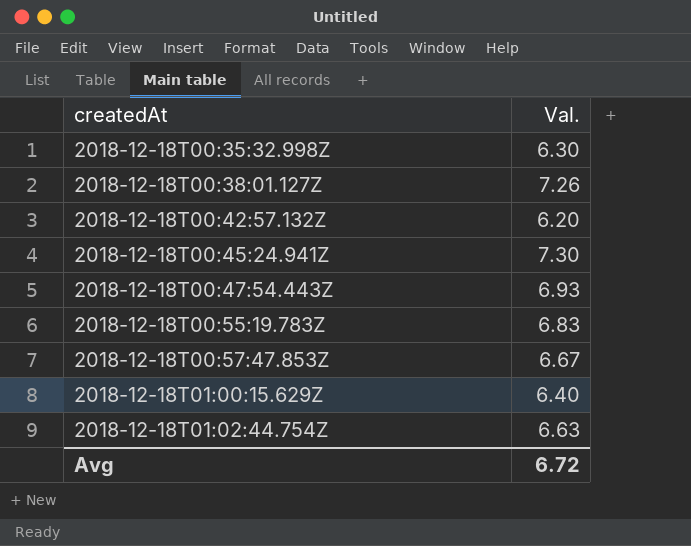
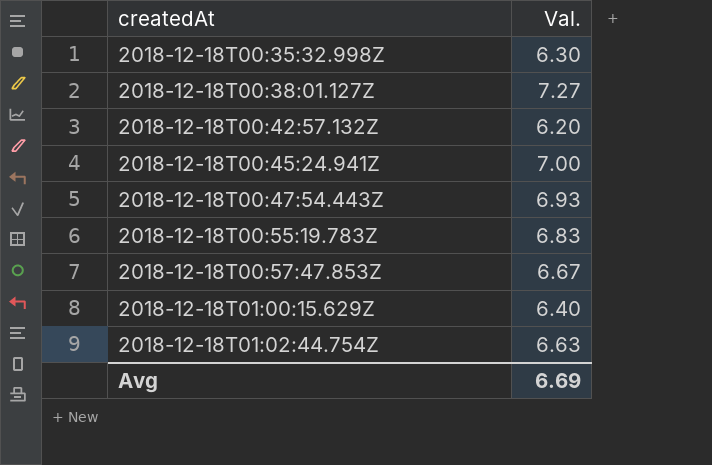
2018-12-18T00:38:01.127Z | Val.: 7.26 -> 7.27
2018-12-18T00:45:24.941Z | Val.: 7.30 -> 7.00
Avg | Val.: 6.72 -> 6.69

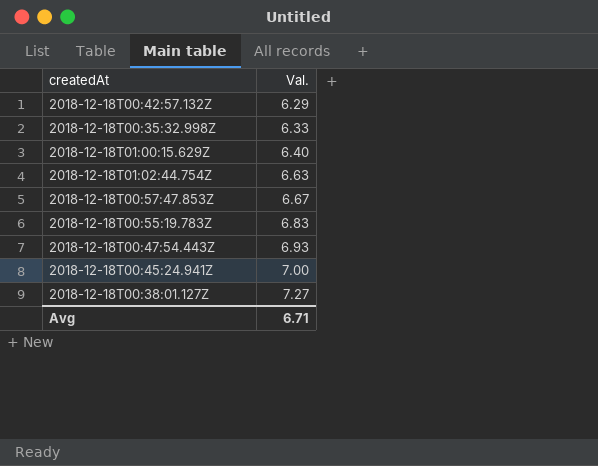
row order: createdAt ascending -> Val. ascending
2018-12-18T00:42:57.132Z | Val.: 6.20 -> 6.29
2018-12-18T00:35:32.998Z | Val.: 6.30 -> 6.33
Avg | Val.: 6.69 -> 6.71

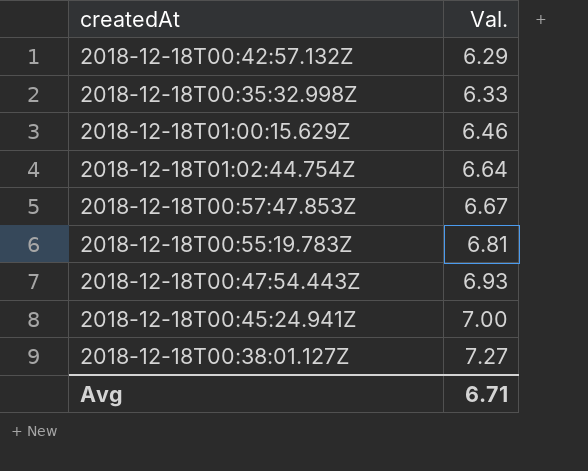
2018-12-18T01:00:15.629Z | Val.: 6.40 -> 6.46
2018-12-18T01:02:44.754Z | Val.: 6.63 -> 6.64
2018-12-18T00:55:19.783Z | Val.: 6.83 -> 6.81

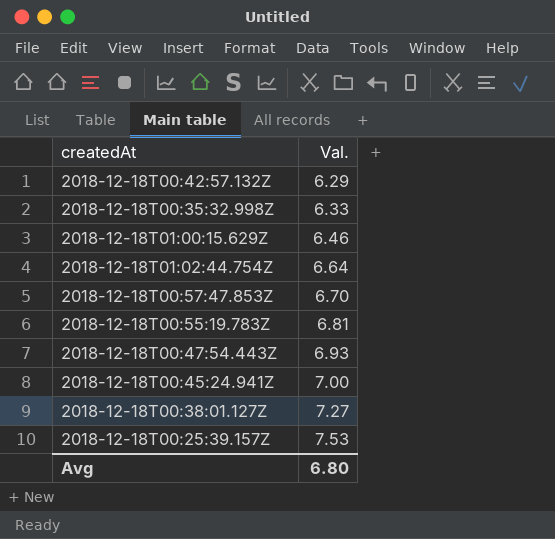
2018-12-18T00:57:47.853Z | Val.: 6.67 -> 6.70
row 2018-12-18T00:25:39.157Z: none -> 7.53
Avg | Val.: 6.71 -> 6.80

